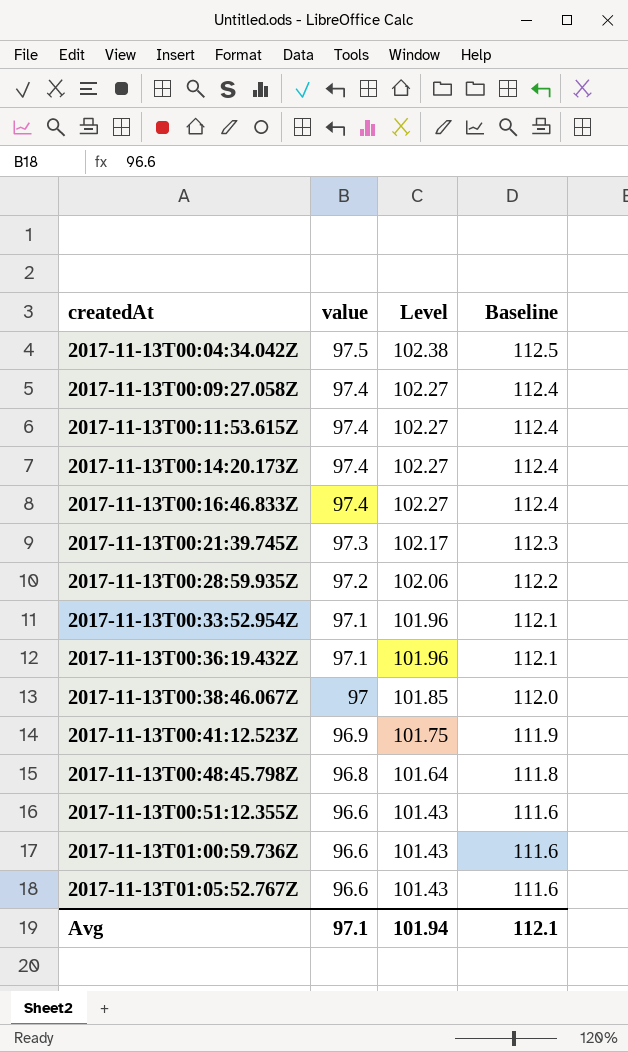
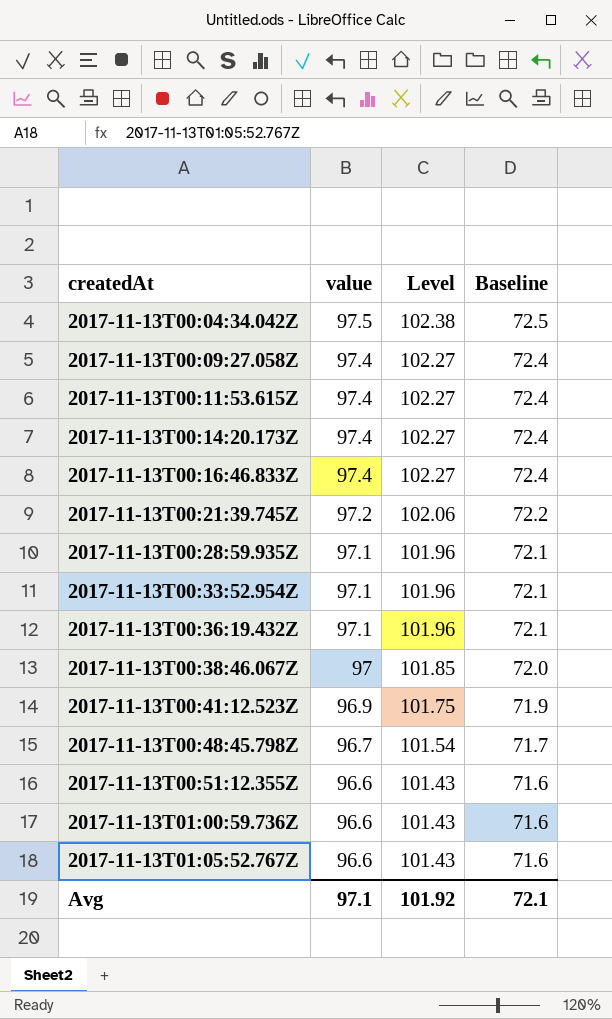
column Baseline | formula: [value] + 15 -> [value] - 25
2017-11-13T00:21:39.745Z | value: 97.3 -> 97.2
2017-11-13T00:21:39.745Z | Level: 102.17 -> 102.06
2017-11-13T00:28:59.935Z | value: 97.2 -> 97.1
2017-11-13T00:28:59.935Z | Level: 102.06 -> 101.96
2017-11-13T00:48:45.798Z | value: 96.8 -> 96.7
2017-11-13T00:48:45.798Z | Level: 101.64 -> 101.54
Avg | Level: 101.94 -> 101.92
Avg | Baseline: 112.1 -> 72.1

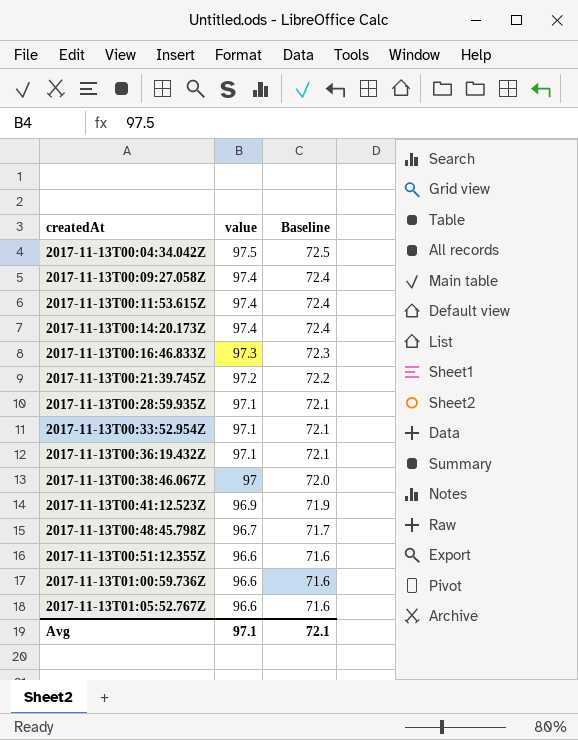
column Level | formula: [value] * 1.05 -> none
2017-11-13T00:16:46.833Z | value: 97.4 -> 97.3
2017-11-13T00:16:46.833Z | Baseline: 72.4 -> 72.3

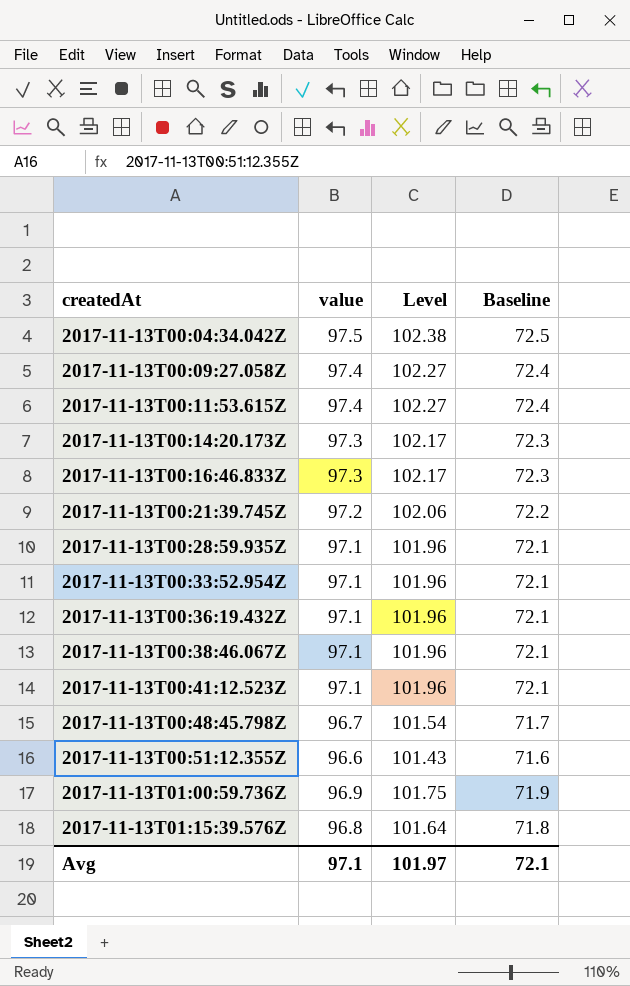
column Level | formula: none -> [value] * 1.05
row 2017-11-13T01:05:52.767Z: 96.6 | 71.6 -> none
2017-11-13T00:14:20.173Z | value: 97.4 -> 97.3
2017-11-13T00:14:20.173Z | Baseline: 72.4 -> 72.3
2017-11-13T00:38:46.067Z | value: 97 -> 97.1
2017-11-13T00:38:46.067Z | Baseline: 72.0 -> 72.1
2017-11-13T00:41:12.523Z | value: 96.9 -> 97.1
2017-11-13T00:41:12.523Z | Baseline: 71.9 -> 72.1
2017-11-13T01:00:59.736Z | value: 96.6 -> 96.9
2017-11-13T01:00:59.736Z | Baseline: 71.6 -> 71.9
row 2017-11-13T01:15:39.576Z: none -> 96.8 | 101.64 | 71.8

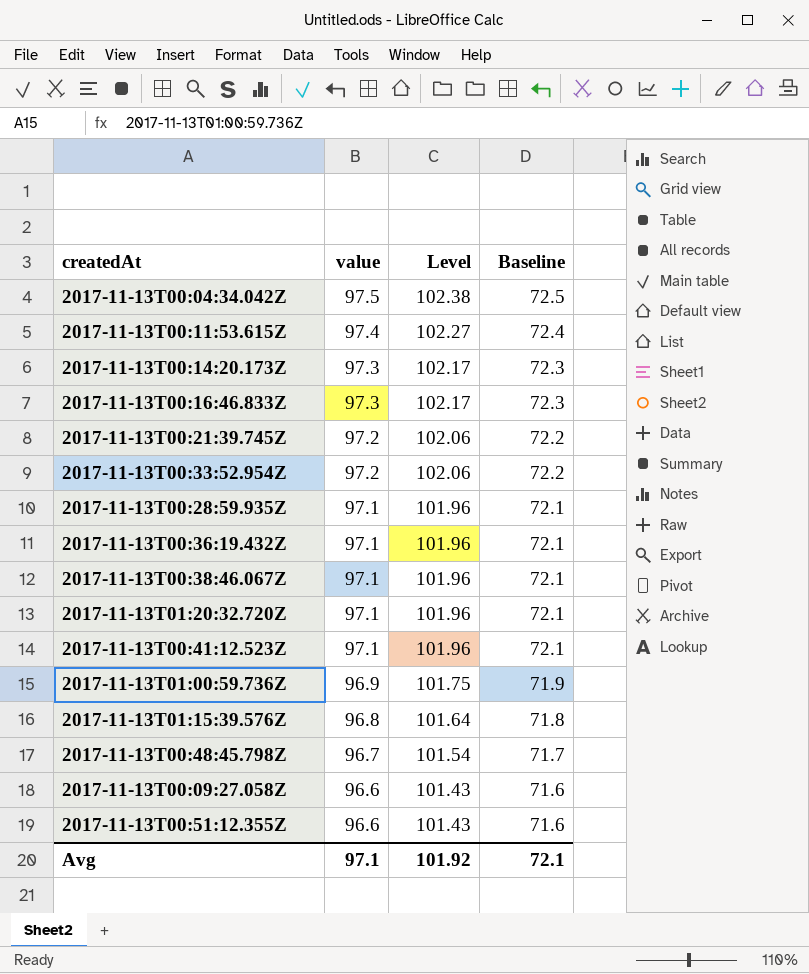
row order: createdAt ascending -> value descending
2017-11-13T00:33:52.954Z | value: 97.1 -> 97.2
2017-11-13T00:33:52.954Z | Level: 101.96 -> 102.06
2017-11-13T00:33:52.954Z | Baseline: 72.1 -> 72.2
row 2017-11-13T01:20:32.720Z: none -> 97.1 | 101.96 | 72.1
2017-11-13T00:09:27.058Z | value: 97.4 -> 96.6
2017-11-13T00:09:27.058Z | Level: 102.27 -> 101.43
2017-11-13T00:09:27.058Z | Baseline: 72.4 -> 71.6
Avg | Level: 101.97 -> 101.92

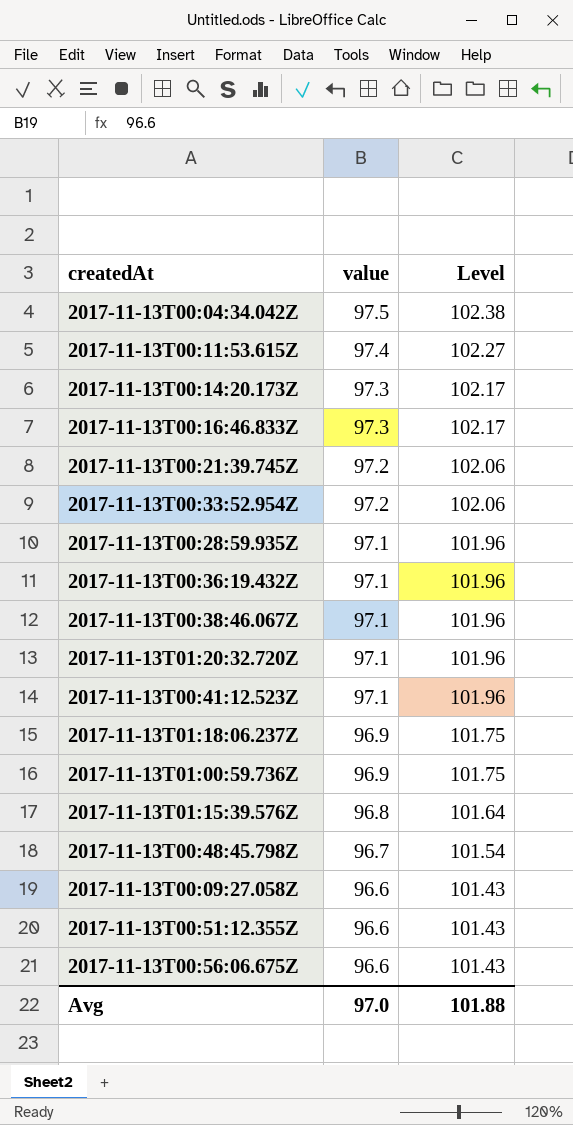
column Baseline | formula: [value] - 25 -> none
row 2017-11-13T01:18:06.237Z: none -> 96.9 | 101.75
row 2017-11-13T00:56:06.675Z: none -> 96.6 | 101.43
Avg | value: 97.1 -> 97.0
Avg | Level: 101.92 -> 101.88

